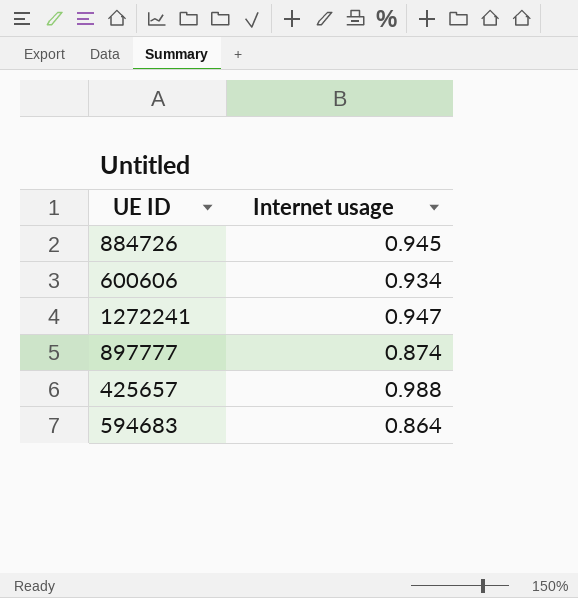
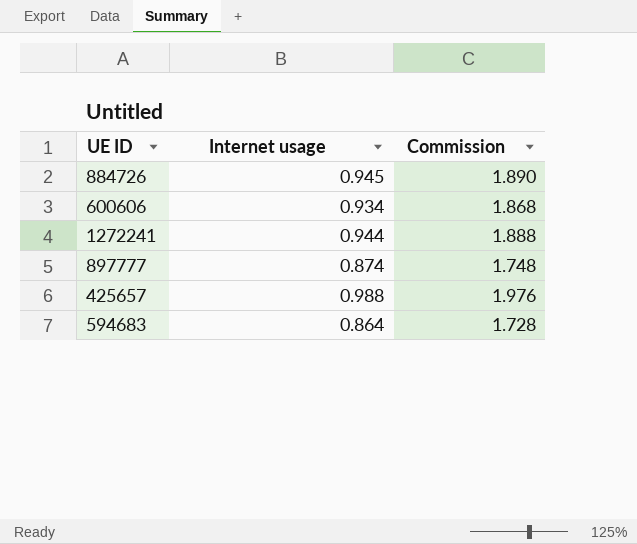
column Commission | formula: none -> [Internet usage] * 2
1272241 | Internet usage: 0.947 -> 0.944

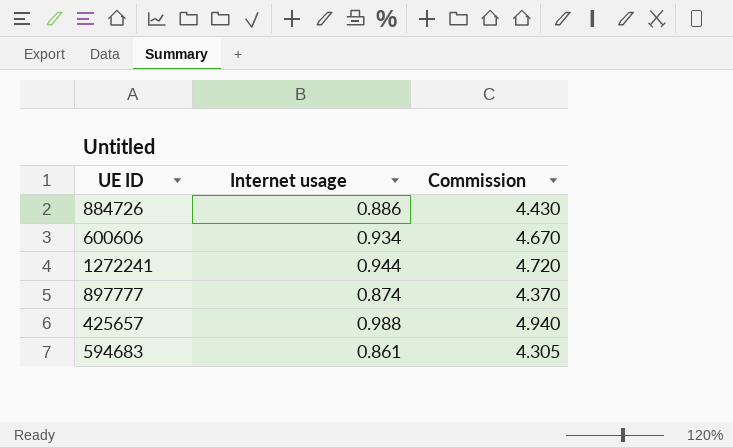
column Commission | formula: [Internet usage] * 2 -> [Internet usage] * 5
884726 | Internet usage: 0.945 -> 0.886
594683 | Internet usage: 0.864 -> 0.861

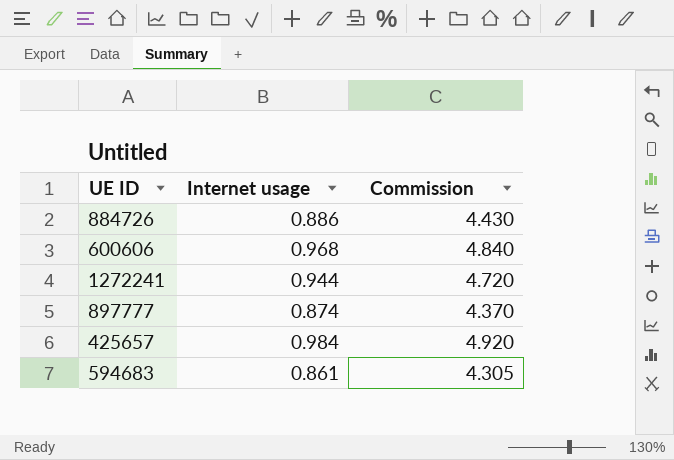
600606 | Internet usage: 0.934 -> 0.968
600606 | Commission: 4.670 -> 4.840
425657 | Internet usage: 0.988 -> 0.984
425657 | Commission: 4.940 -> 4.920

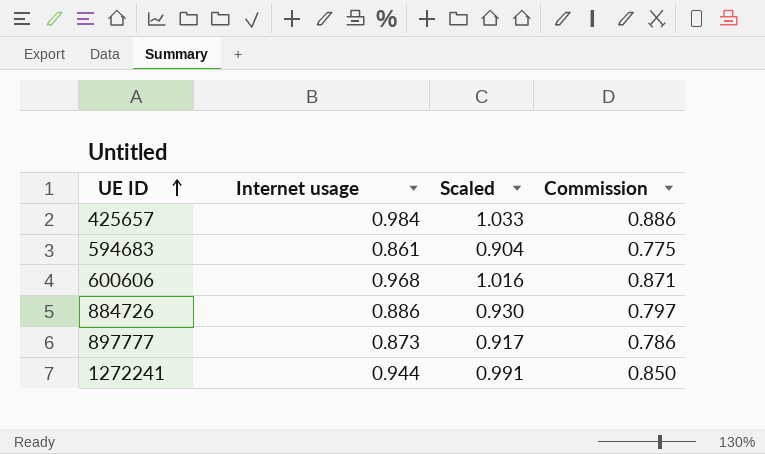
row order: none -> UE ID ascending
column Scaled | formula: none -> [Internet usage] * 1.05
column Commission | formula: [Internet usage] * 5 -> [Internet usage] * 0.9
897777 | Internet usage: 0.874 -> 0.873

